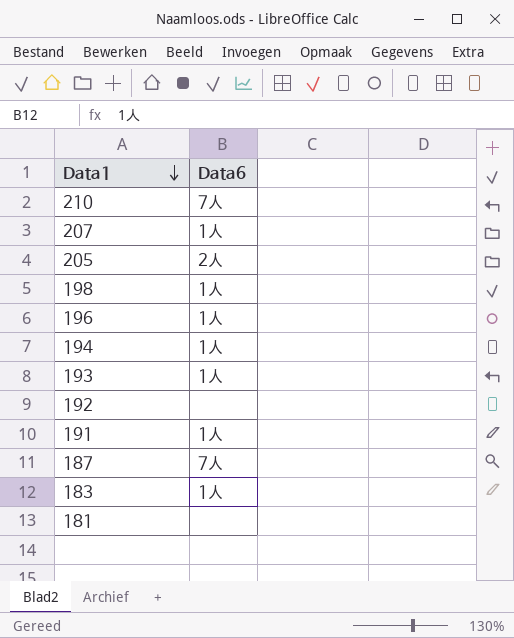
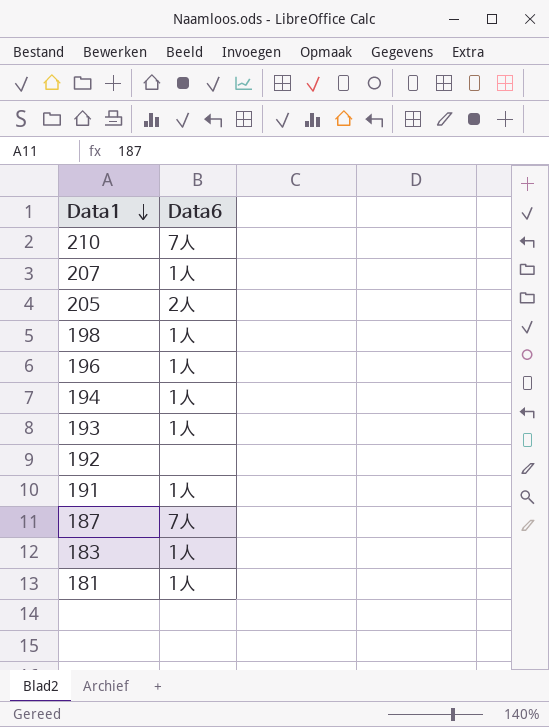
181 | Data6: none -> 1人

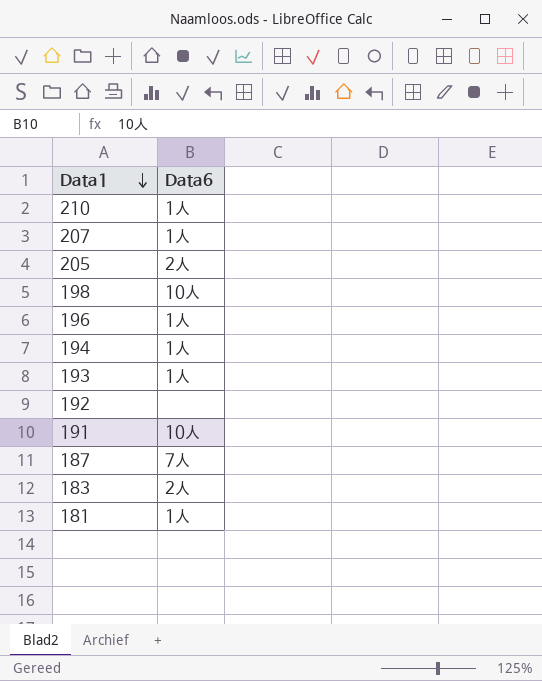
210 | Data6: 7人 -> 1人
198 | Data6: 1人 -> 10人
191 | Data6: 1人 -> 10人
183 | Data6: 1人 -> 2人

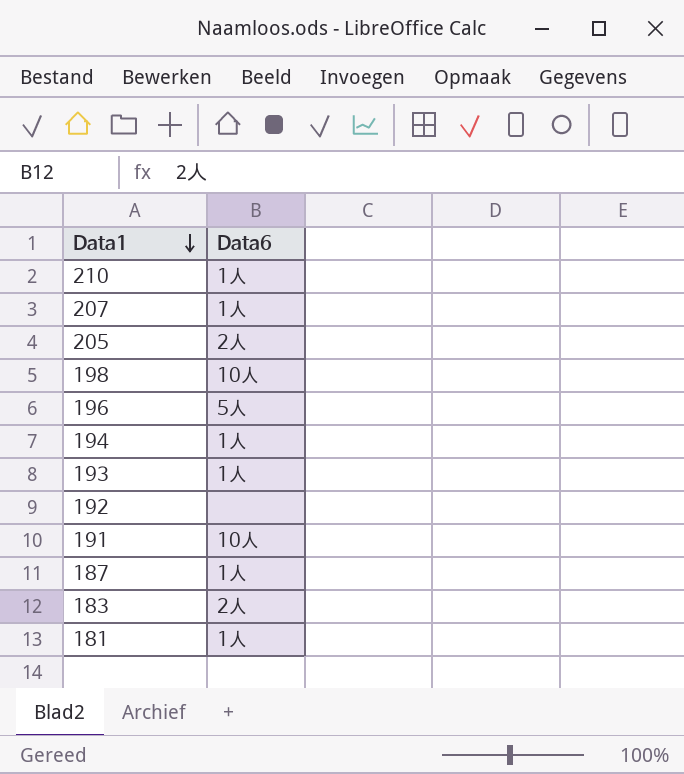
196 | Data6: 1人 -> 5人
187 | Data6: 7人 -> 1人

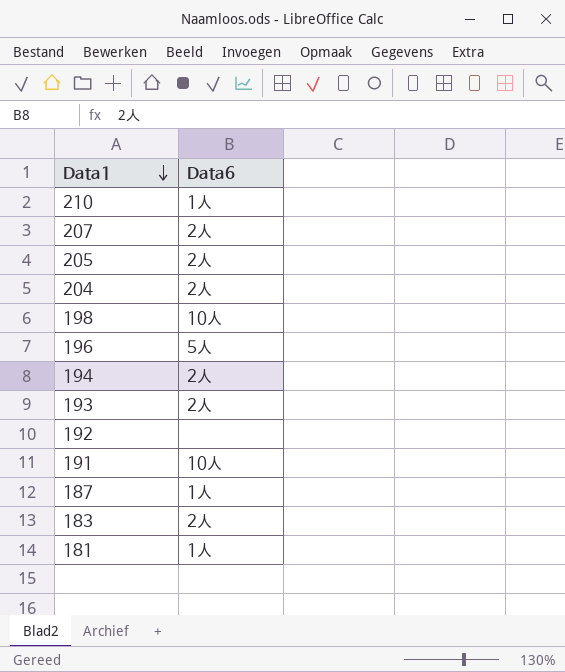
207 | Data6: 1人 -> 2人
row 204: none -> 2人
194 | Data6: 1人 -> 2人
193 | Data6: 1人 -> 2人

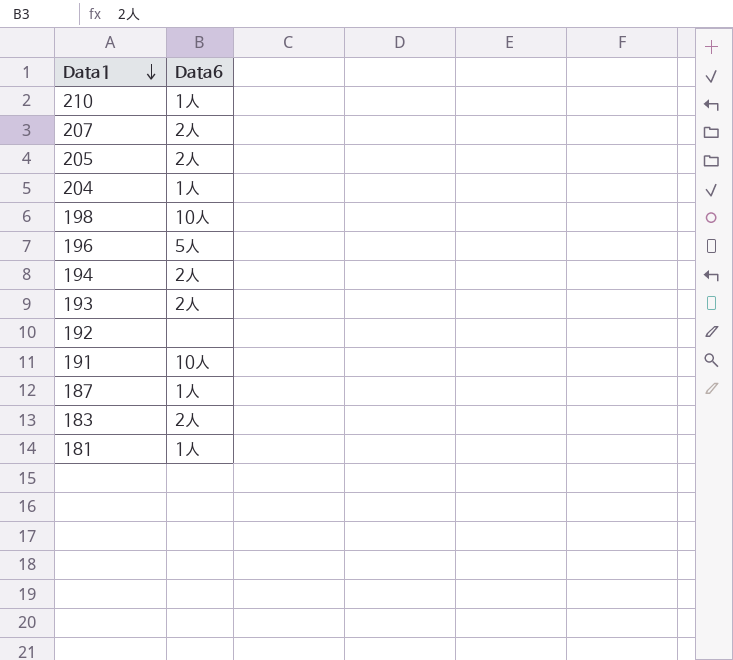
204 | Data6: 2人 -> 1人

